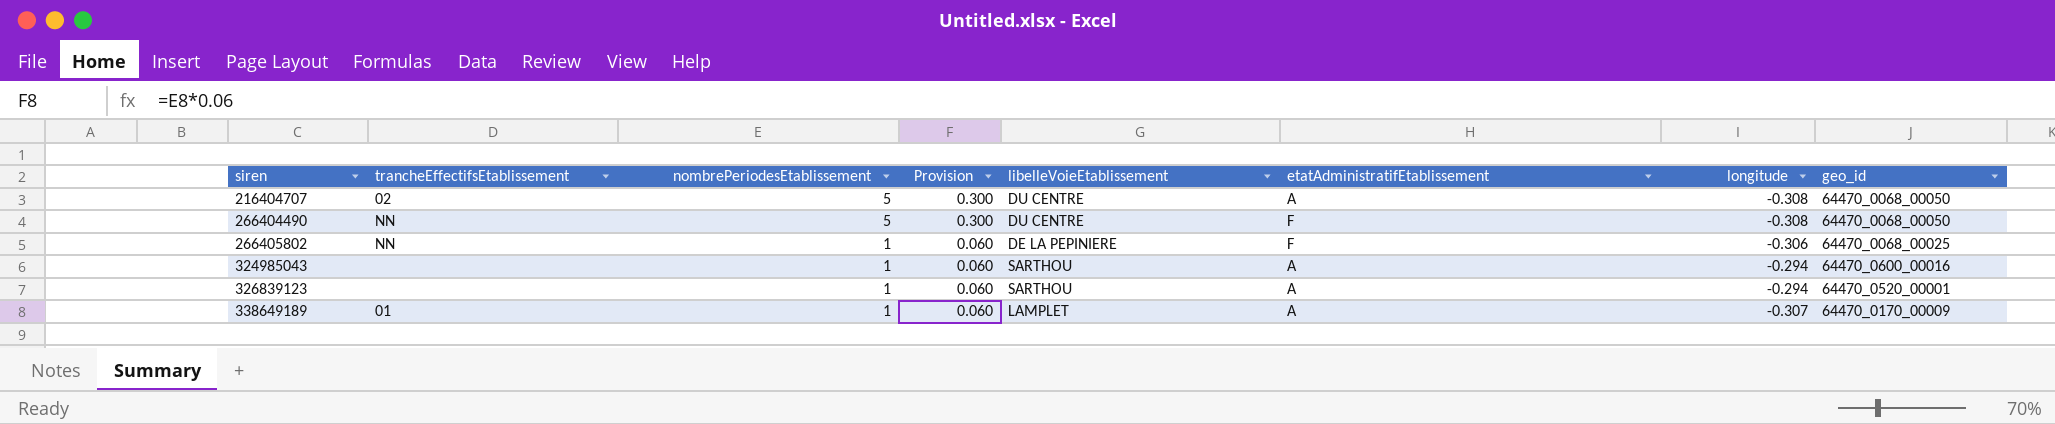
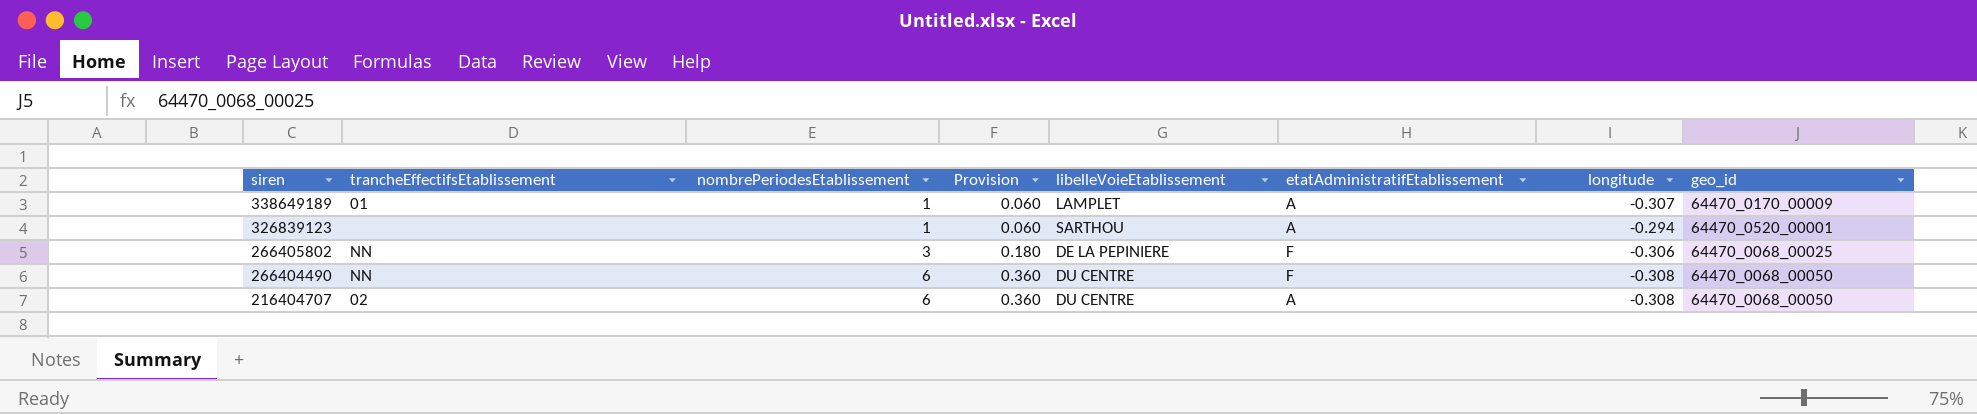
row order: siren ascending -> siren descending
row 324985043: none | 1 | 0.060 | SARTHOU | A | -0.294 | 64470_0600_00016 -> none
266405802 | nombrePeriodesEtablissement: 1 -> 3
266405802 | Provision: 0.060 -> 0.180
266404490 | nombrePeriodesEtablissement: 5 -> 6
266404490 | Provision: 0.300 -> 0.360
216404707 | nombrePeriodesEtablissement: 5 -> 6
216404707 | Provision: 0.300 -> 0.360

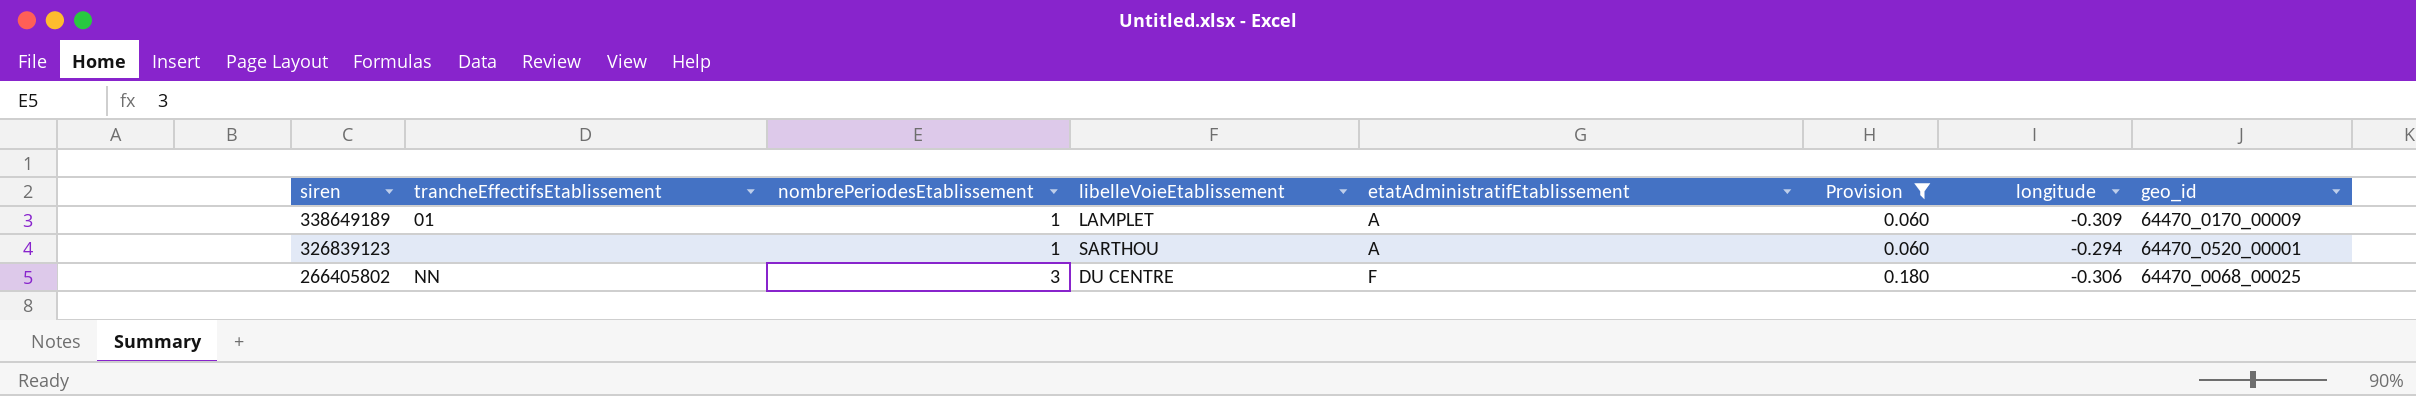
filter: none -> Provision != 0.360
column Provision | position: 4 -> 6
338649189 | longitude: -0.307 -> -0.309
266405802 | libelleVoieEtablissement: DE LA PEPINIERE -> DU CENTRE

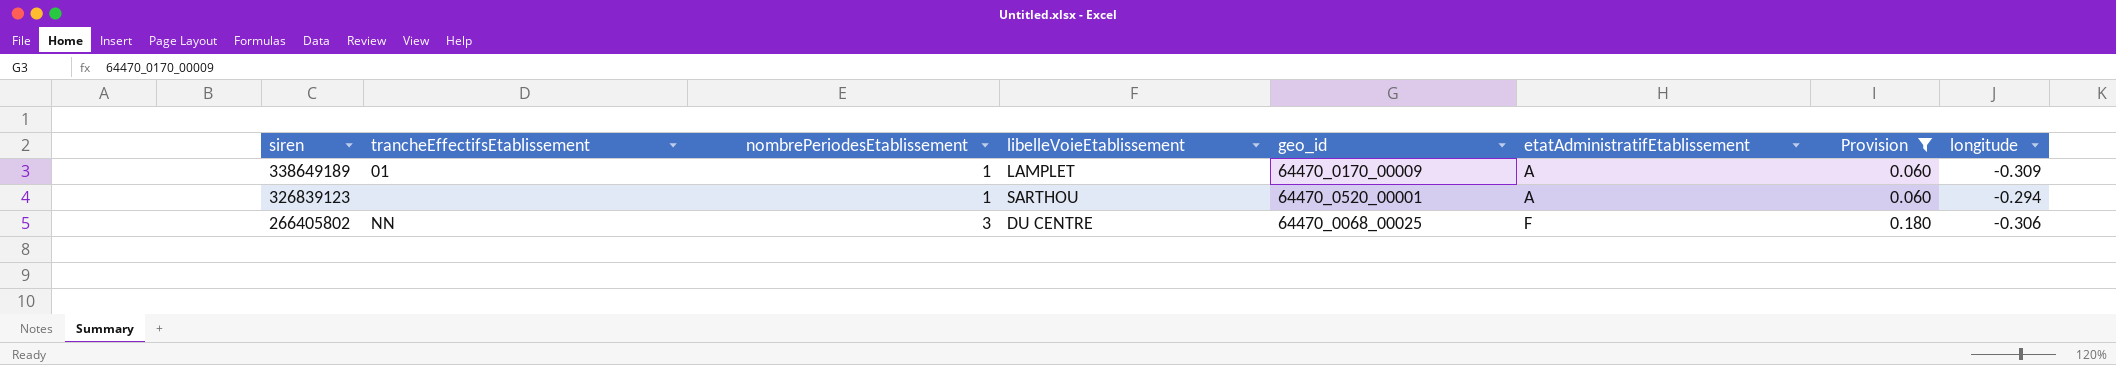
column geo_id | position: 8 -> 5

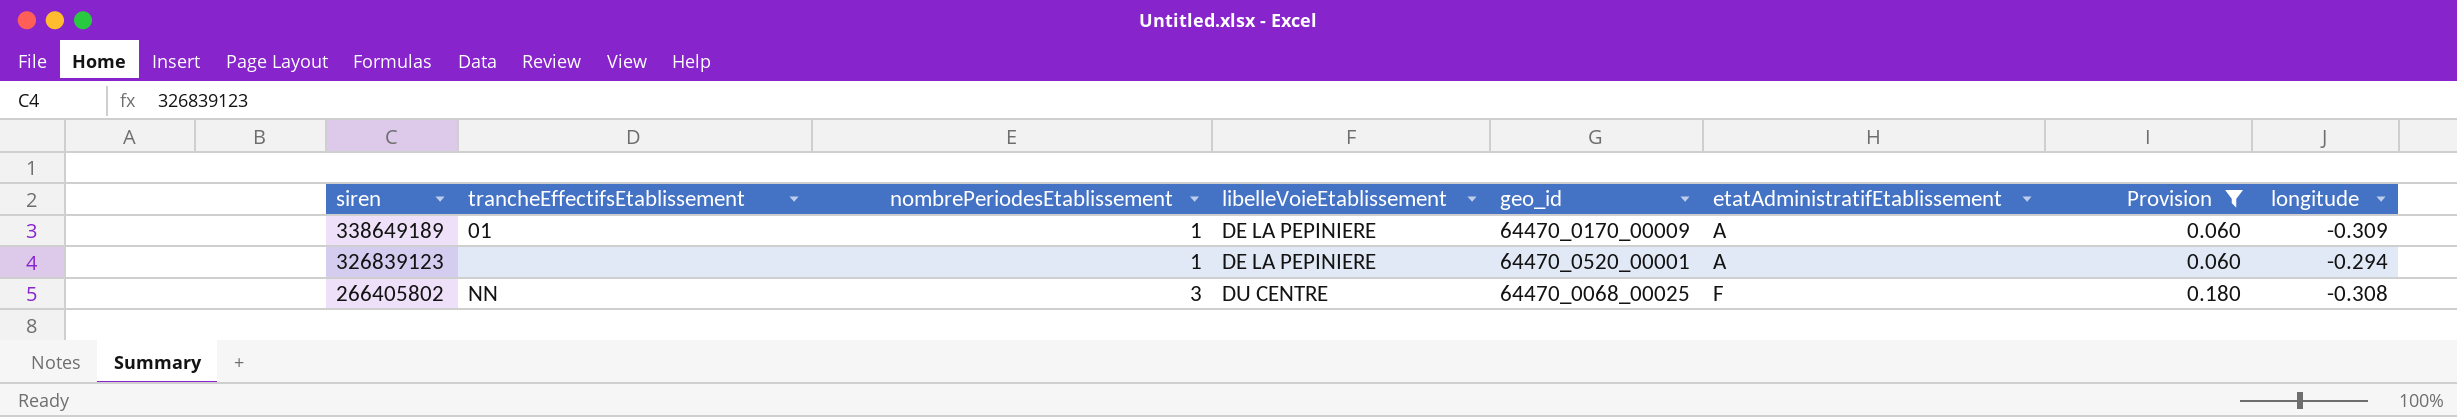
338649189 | libelleVoieEtablissement: LAMPLET -> DE LA PEPINIERE
326839123 | libelleVoieEtablissement: SARTHOU -> DE LA PEPINIERE
266405802 | longitude: -0.306 -> -0.308

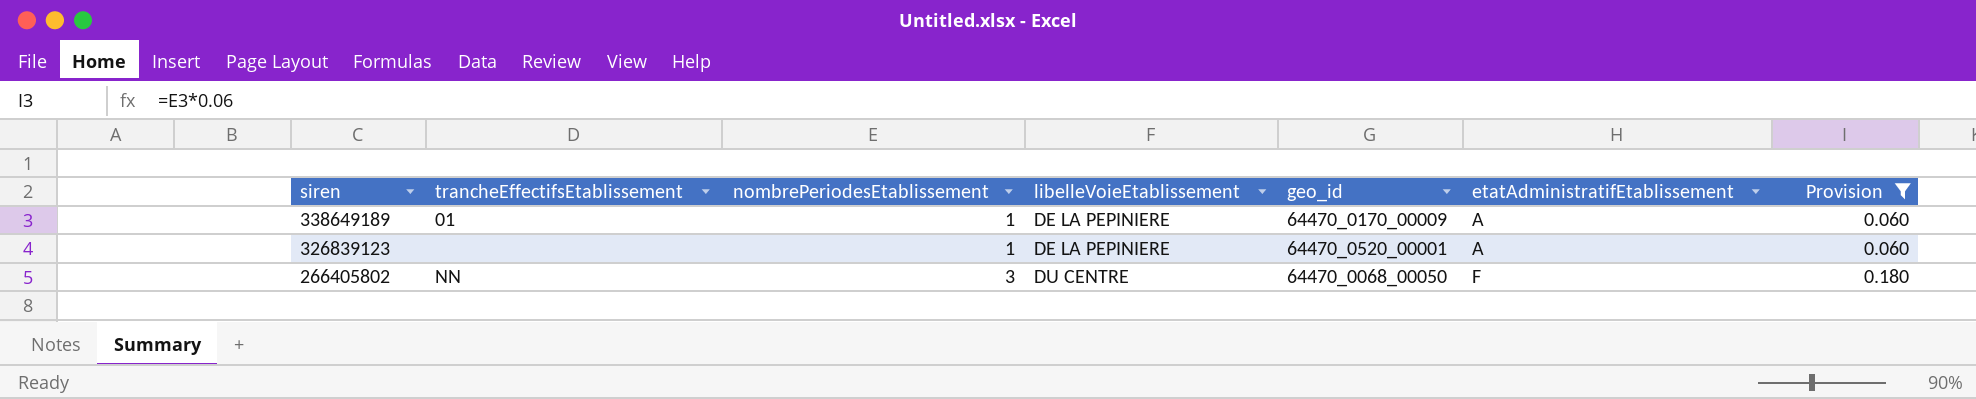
column longitude | position: 8 -> none
266405802 | geo_id: 64470_0068_00025 -> 64470_0068_00050

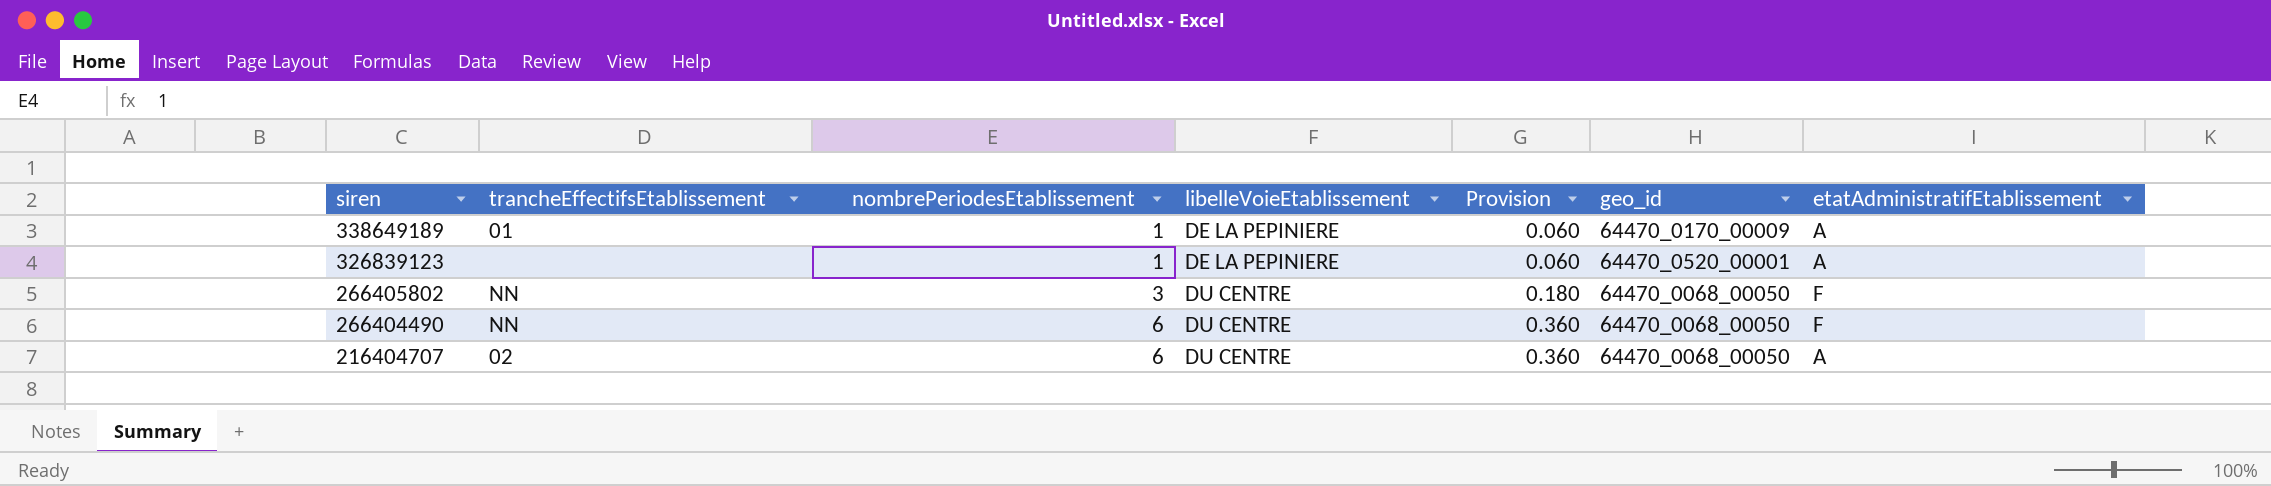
filter: Provision != 0.360 -> none
column Provision | position: 7 -> 5

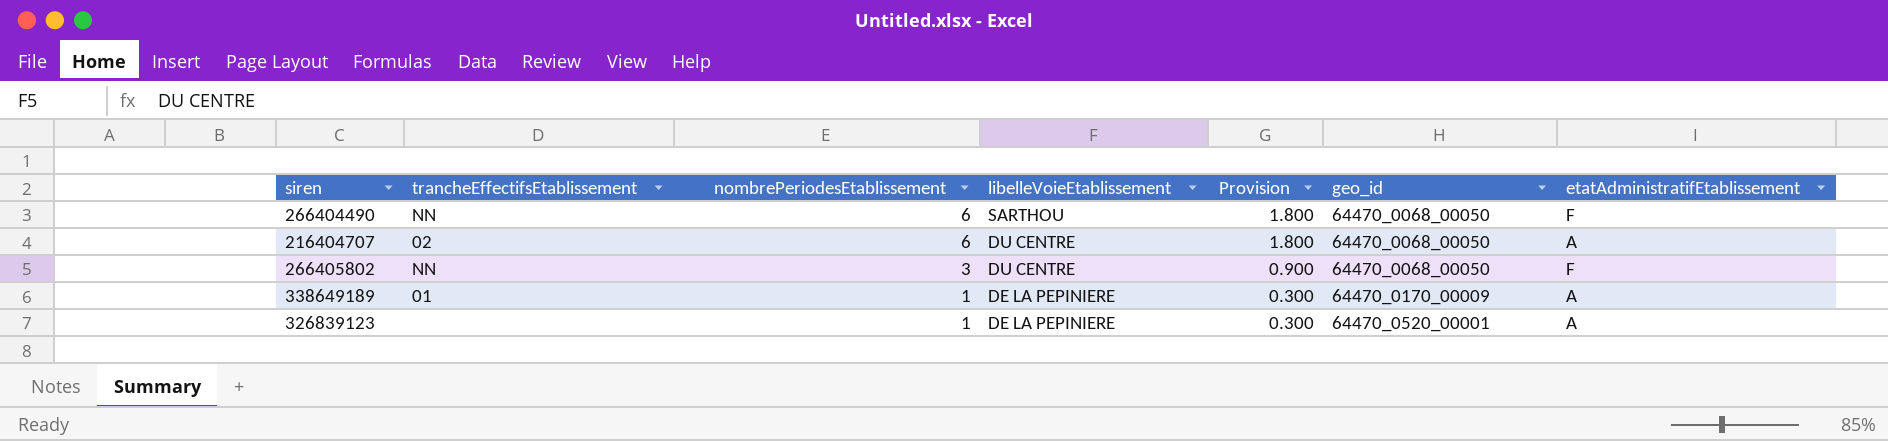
row order: siren descending -> nombrePeriodesEtablissement descending
column Provision | formula: [nombrePeriodesEtablissement] * 0.06 -> [nombrePeriodesEtablissement] * 0.3
266404490 | libelleVoieEtablissement: DU CENTRE -> SARTHOU

